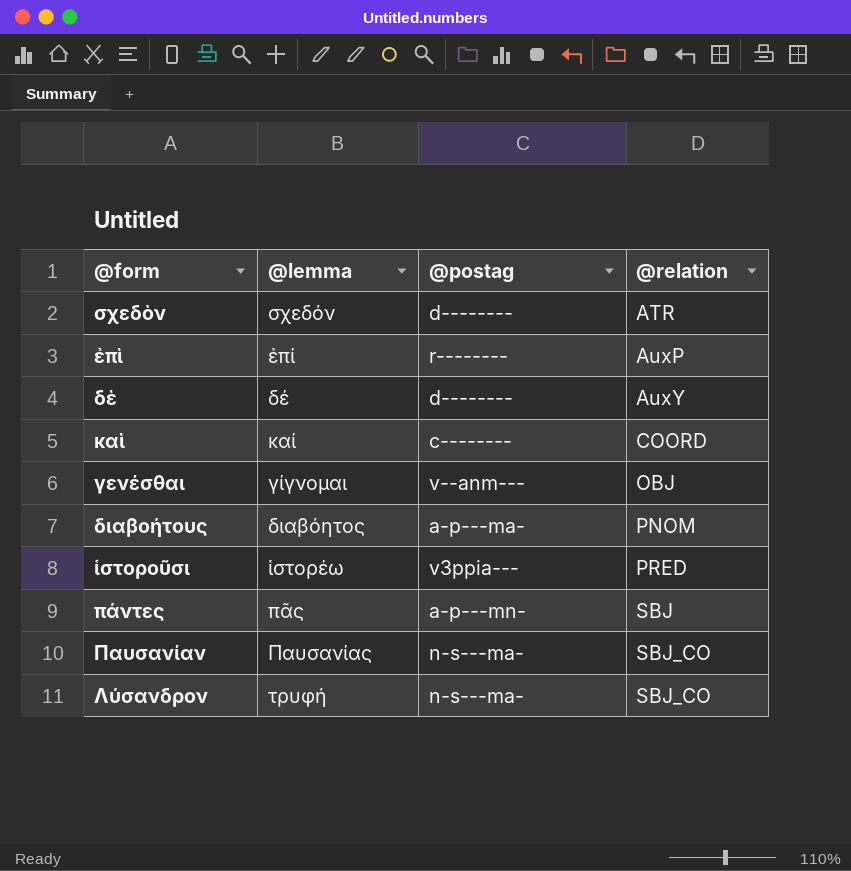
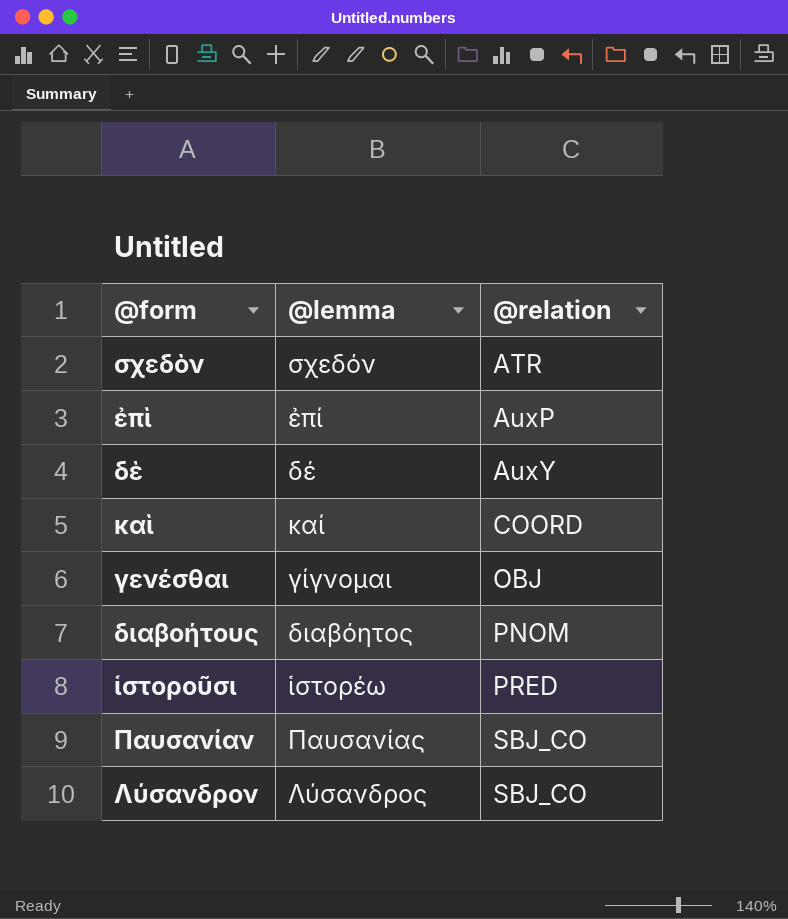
column @postag | position: 3 -> none
row πάντες: πᾶς | a-p---mn- | SBJ -> none
Λύσανδρον | @lemma: τρυφή -> Λύσανδρος

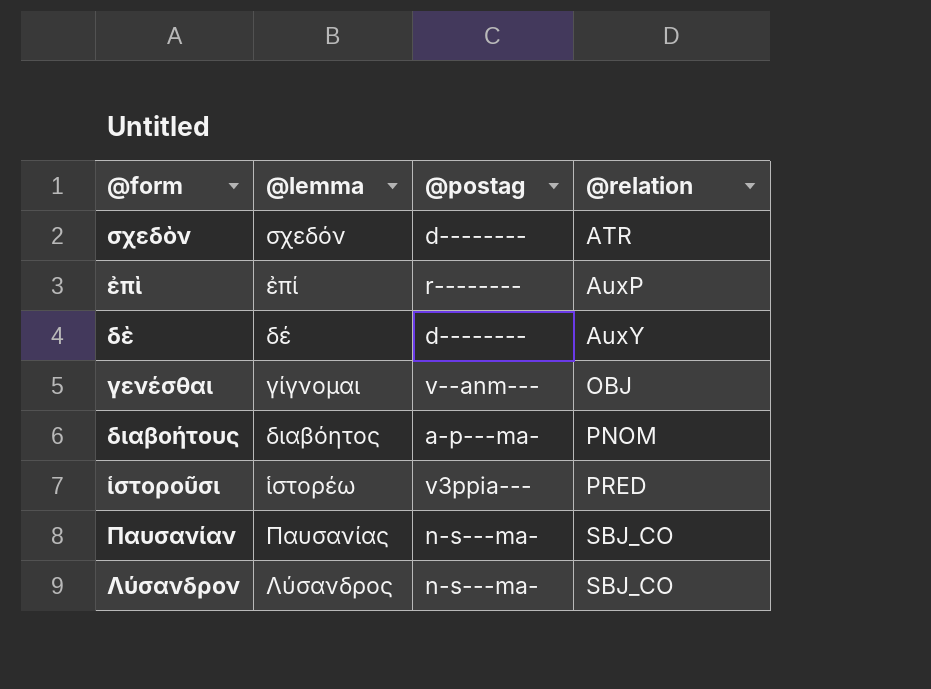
column @postag | position: none -> 3
row καὶ: καί | COORD -> none

